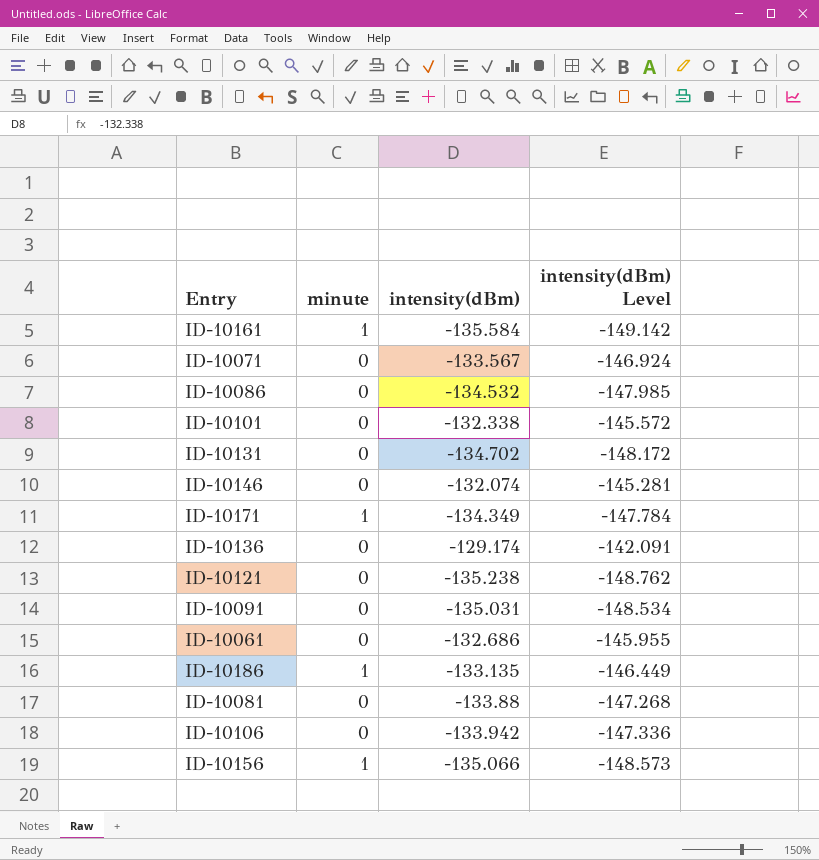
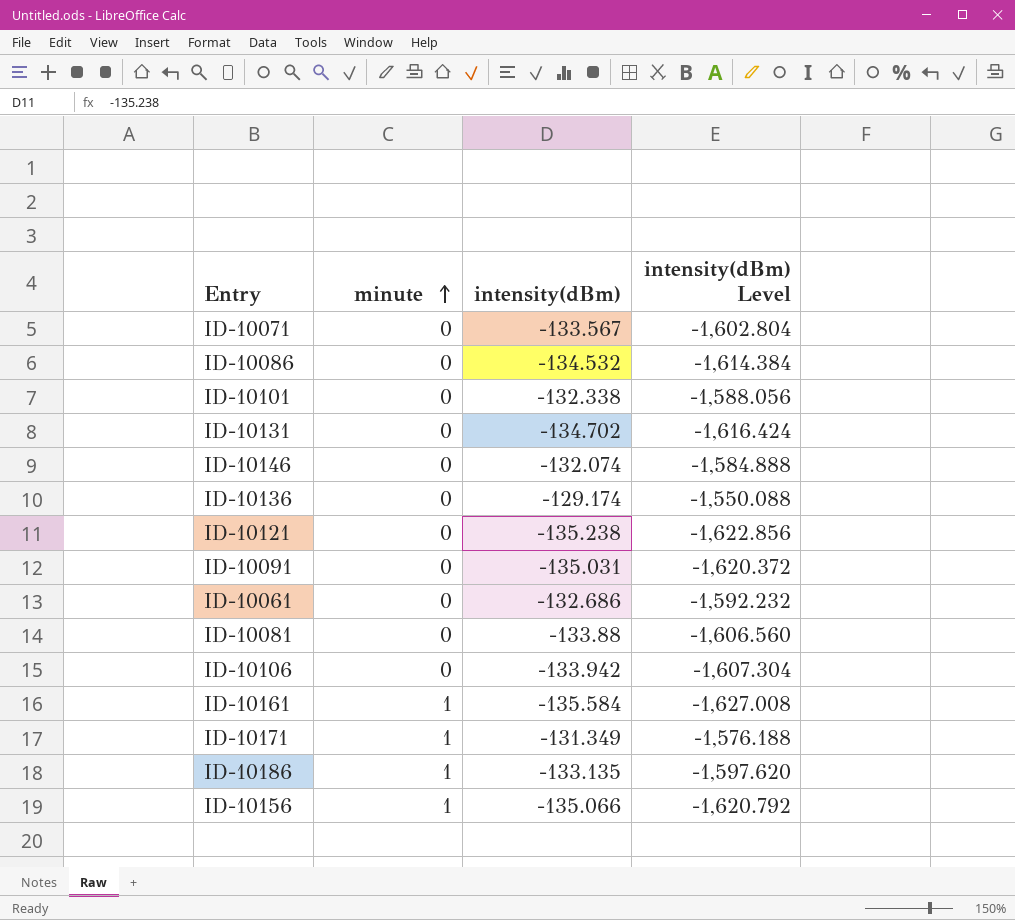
row order: none -> minute ascending
column intensity(dBm) Level | formula: [intensity(dBm)] * 1.1 -> [intensity(dBm)] * 12
ID-10171 | intensity(dBm): -134.349 -> -131.349

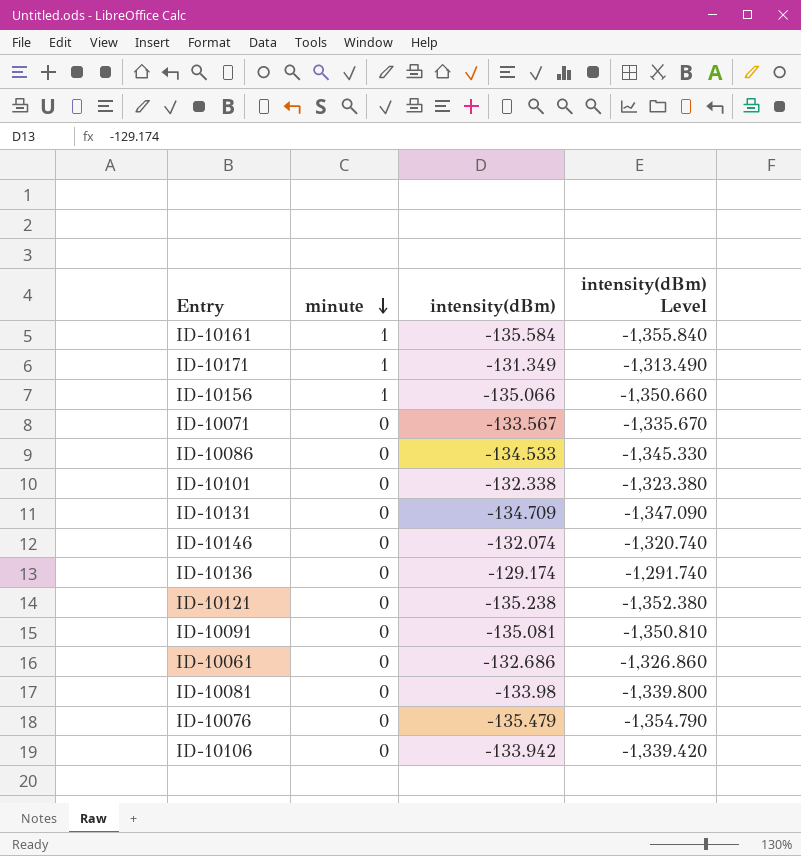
row order: minute ascending -> minute descending
column intensity(dBm) Level | formula: [intensity(dBm)] * 12 -> [intensity(dBm)] * 10
row ID-10186: 1 | -133.135 | -1,597.620 -> none
ID-10086 | intensity(dBm): -134.532 -> -134.533
ID-10131 | intensity(dBm): -134.702 -> -134.709
ID-10091 | intensity(dBm): -135.031 -> -135.081
ID-10081 | intensity(dBm): -133.88 -> -133.98
row ID-10076: none -> 0 | -135.479 | -1,354.790

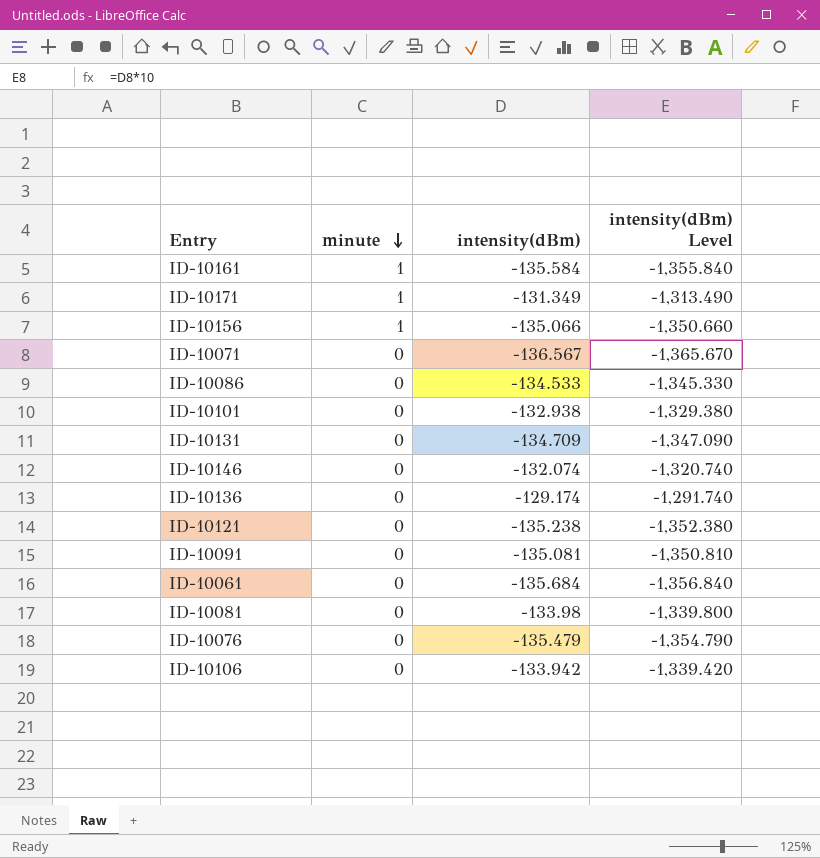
ID-10071 | intensity(dBm): -133.567 -> -136.567
ID-10071 | intensity(dBm) Level: -1,335.670 -> -1,365.670
ID-10101 | intensity(dBm): -132.338 -> -132.938
ID-10101 | intensity(dBm) Level: -1,323.380 -> -1,329.380
ID-10061 | intensity(dBm): -132.686 -> -135.684
ID-10061 | intensity(dBm) Level: -1,326.860 -> -1,356.840

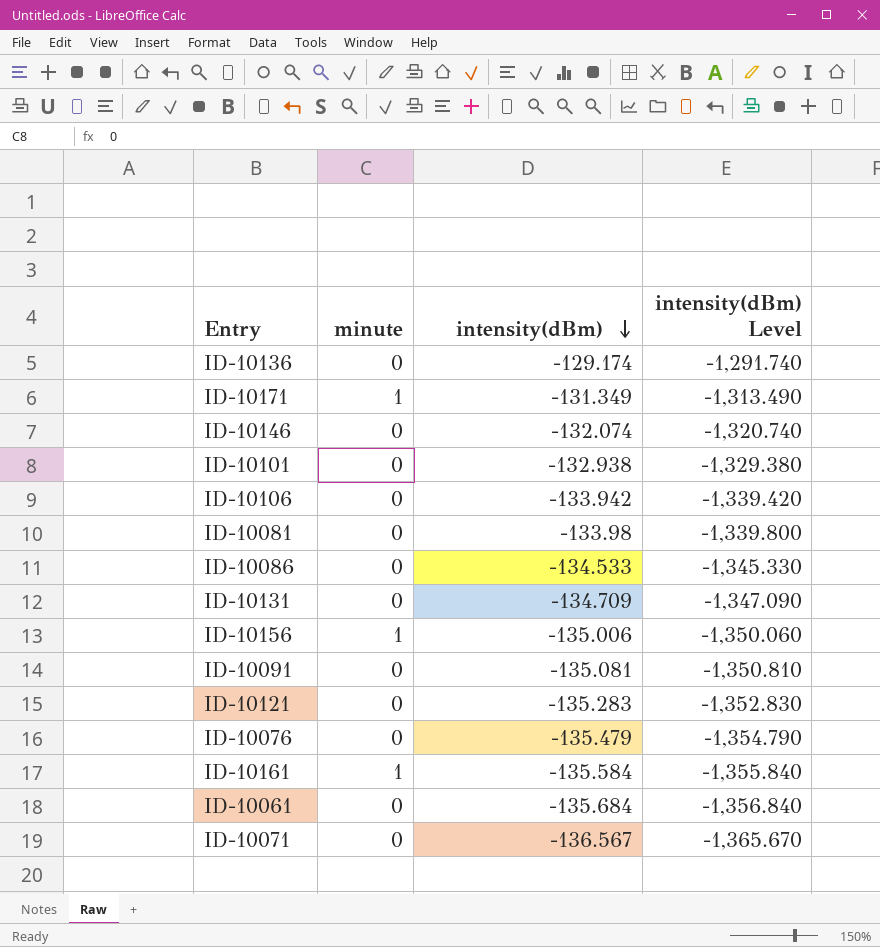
row order: minute descending -> intensity(dBm) descending
ID-10156 | intensity(dBm): -135.066 -> -135.006
ID-10156 | intensity(dBm) Level: -1,350.660 -> -1,350.060
ID-10121 | intensity(dBm): -135.238 -> -135.283
ID-10121 | intensity(dBm) Level: -1,352.380 -> -1,352.830

